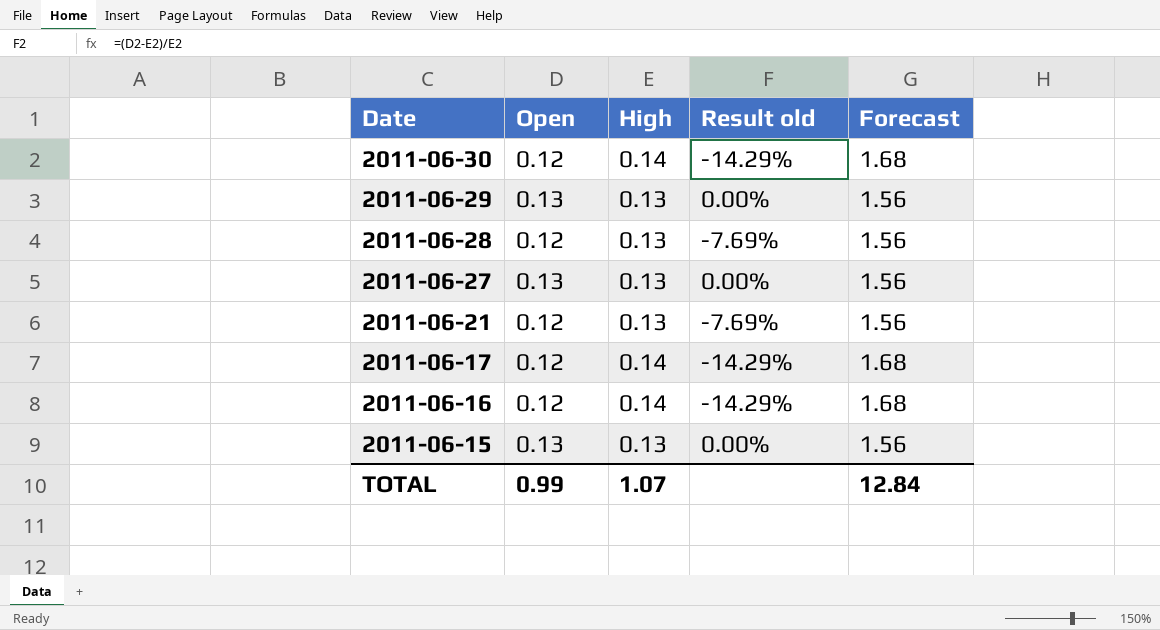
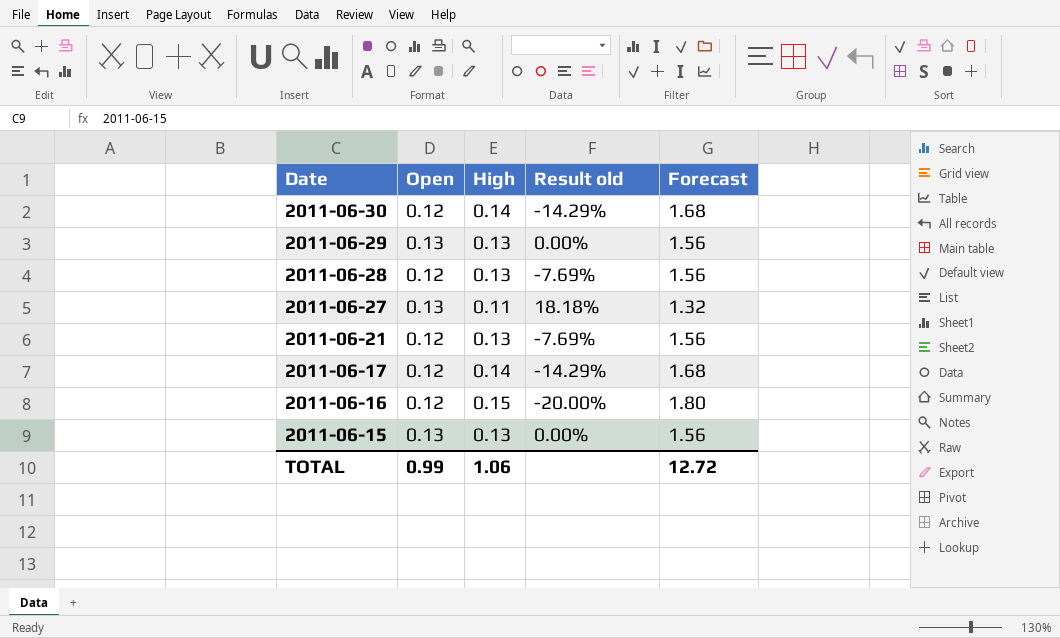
2011-06-27 | High: 0.13 -> 0.11
2011-06-27 | Result old: 0.00% -> 18.18%
2011-06-27 | Forecast: 1.56 -> 1.32
2011-06-16 | High: 0.14 -> 0.15
2011-06-16 | Result old: -14.29% -> -20.00%
2011-06-16 | Forecast: 1.68 -> 1.80
TOTAL | High: 1.07 -> 1.06
TOTAL | Forecast: 12.84 -> 12.72

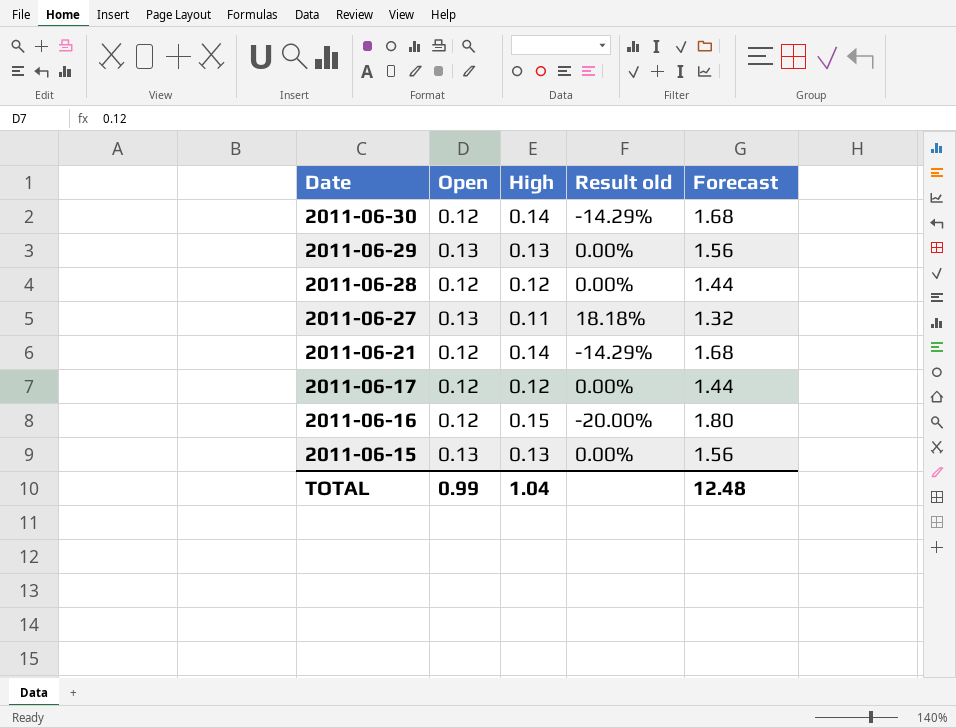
2011-06-28 | High: 0.13 -> 0.12
2011-06-28 | Result old: -7.69% -> 0.00%
2011-06-28 | Forecast: 1.56 -> 1.44
2011-06-21 | High: 0.13 -> 0.14
2011-06-21 | Result old: -7.69% -> -14.29%
2011-06-21 | Forecast: 1.56 -> 1.68
2011-06-17 | High: 0.14 -> 0.12
2011-06-17 | Result old: -14.29% -> 0.00%
2011-06-17 | Forecast: 1.68 -> 1.44
TOTAL | High: 1.06 -> 1.04
TOTAL | Forecast: 12.72 -> 12.48

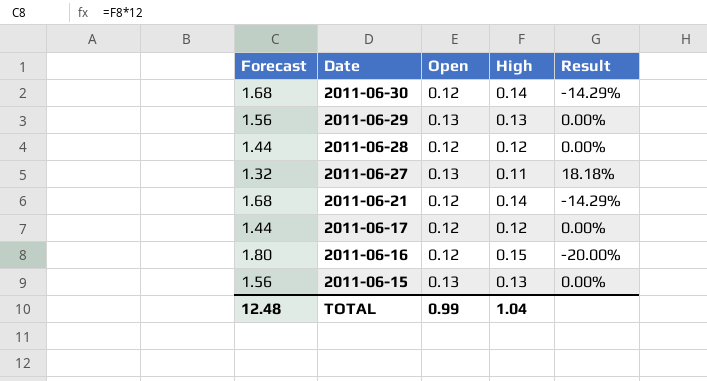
column Forecast | position: 5 -> 1
column name: Result old -> Result

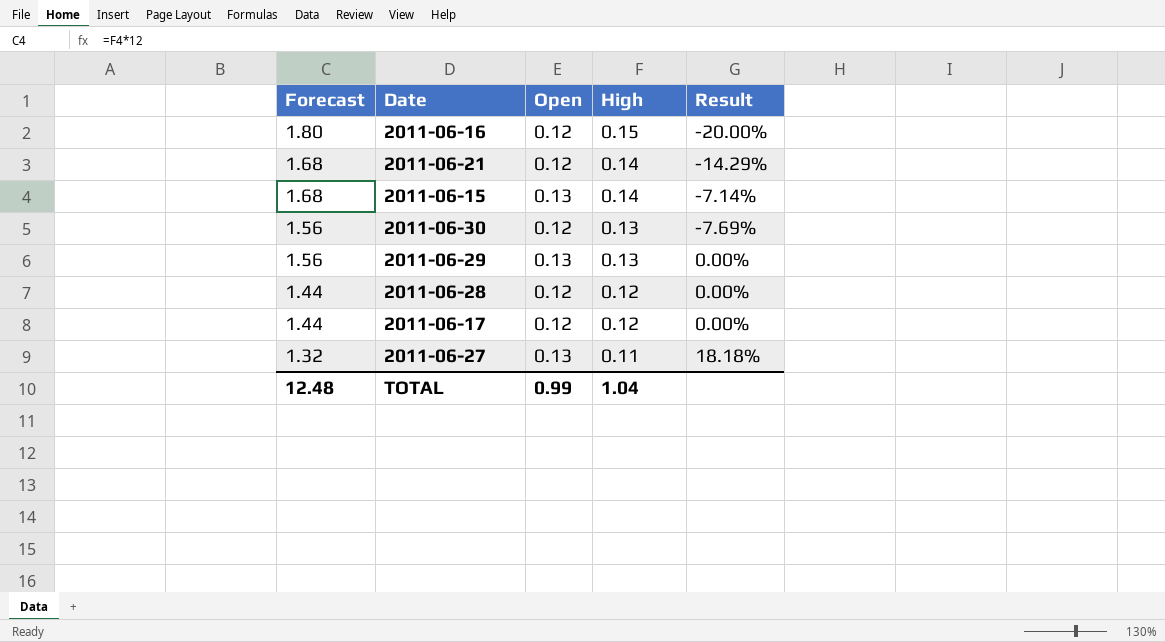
row order: Date descending -> Forecast descending
2011-06-15 | Forecast: 1.56 -> 1.68
2011-06-15 | High: 0.13 -> 0.14
2011-06-15 | Result: 0.00% -> -7.14%
2011-06-30 | Forecast: 1.68 -> 1.56
2011-06-30 | High: 0.14 -> 0.13
2011-06-30 | Result: -14.29% -> -7.69%

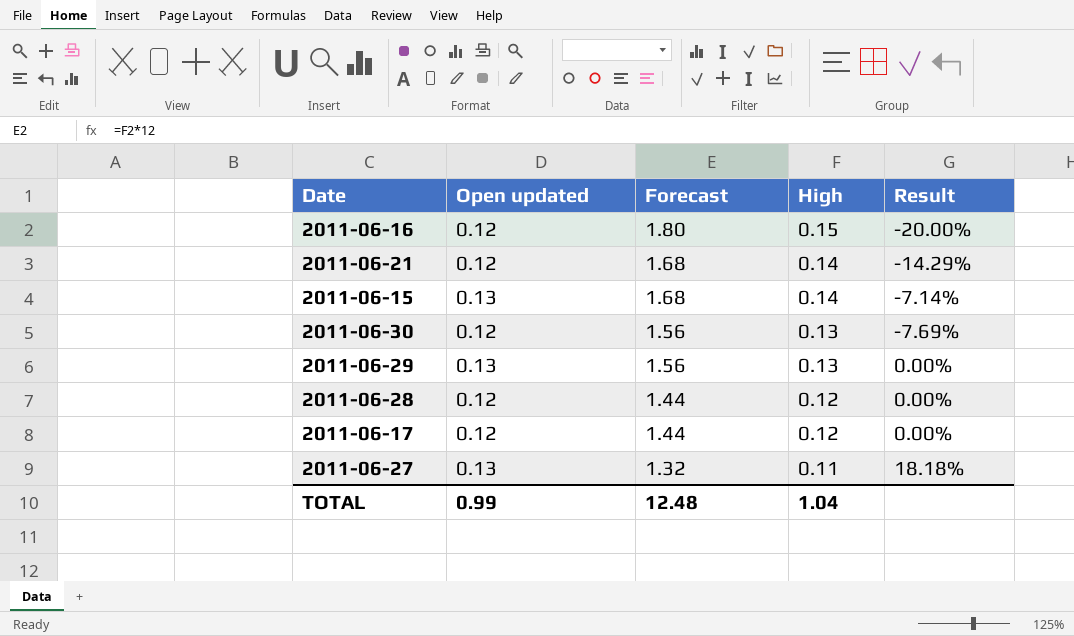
column name: Open -> Open updated
column Forecast | position: 1 -> 3

